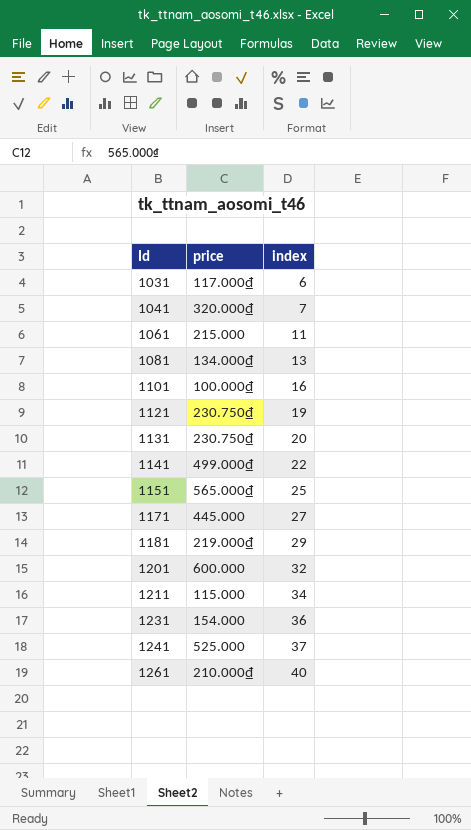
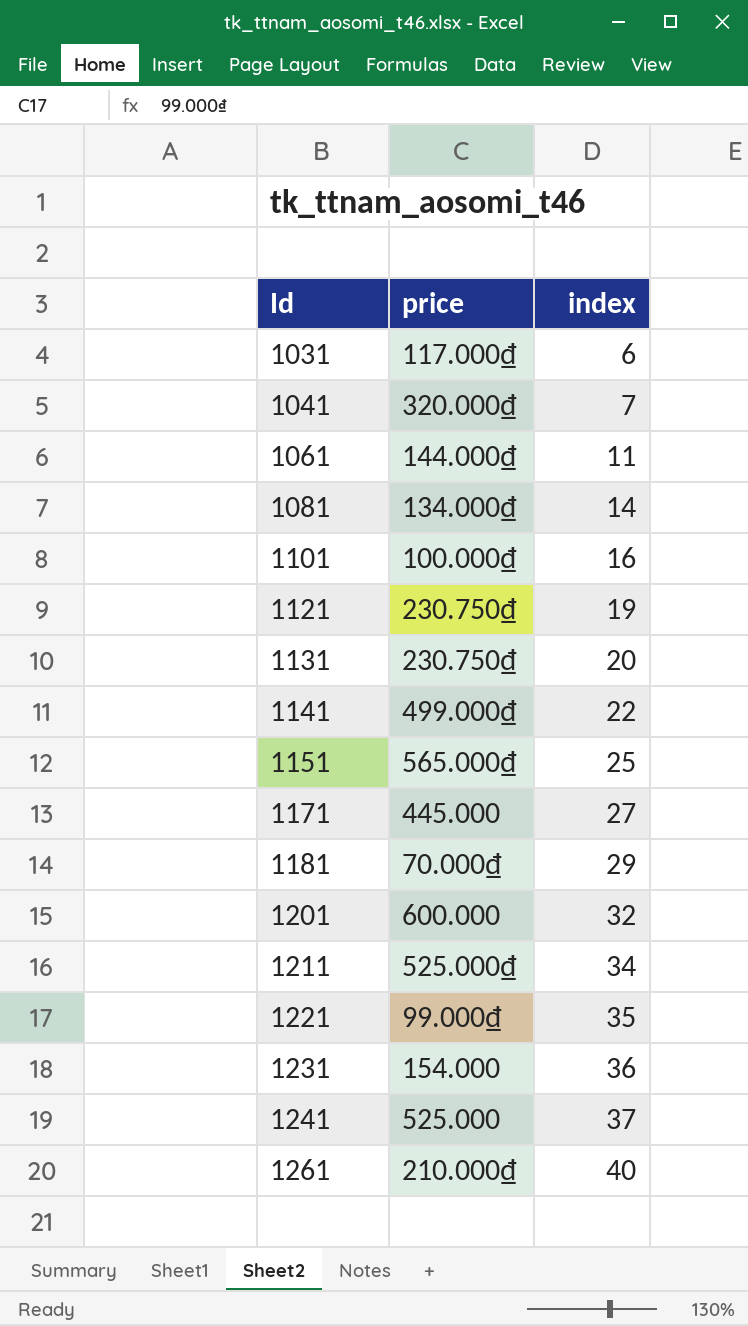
1061 | price: 215.000 -> 144.000₫
1081 | index: 13 -> 14
1181 | price: 219.000₫ -> 70.000₫
1211 | price: 115.000 -> 525.000₫
row 1221: none -> 99.000₫ | 35

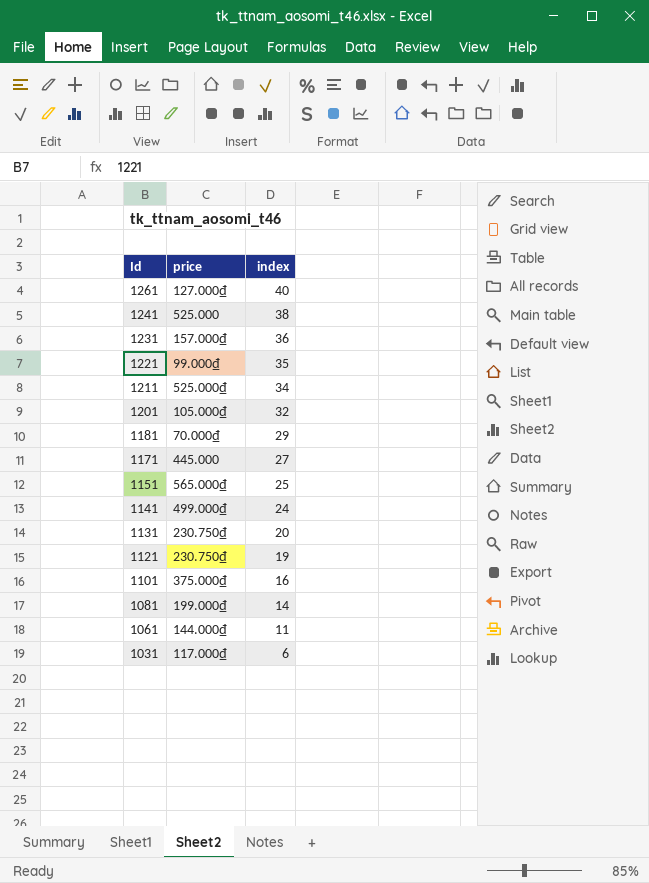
row order: Id ascending -> Id descending
row 1041: 320.000₫ | 7 -> none
1261 | price: 210.000₫ -> 127.000₫
1241 | index: 37 -> 38
1231 | price: 154.000 -> 157.000₫
1201 | price: 600.000 -> 105.000₫
1141 | index: 22 -> 24
1101 | price: 100.000₫ -> 375.000₫
1081 | price: 134.000₫ -> 199.000₫

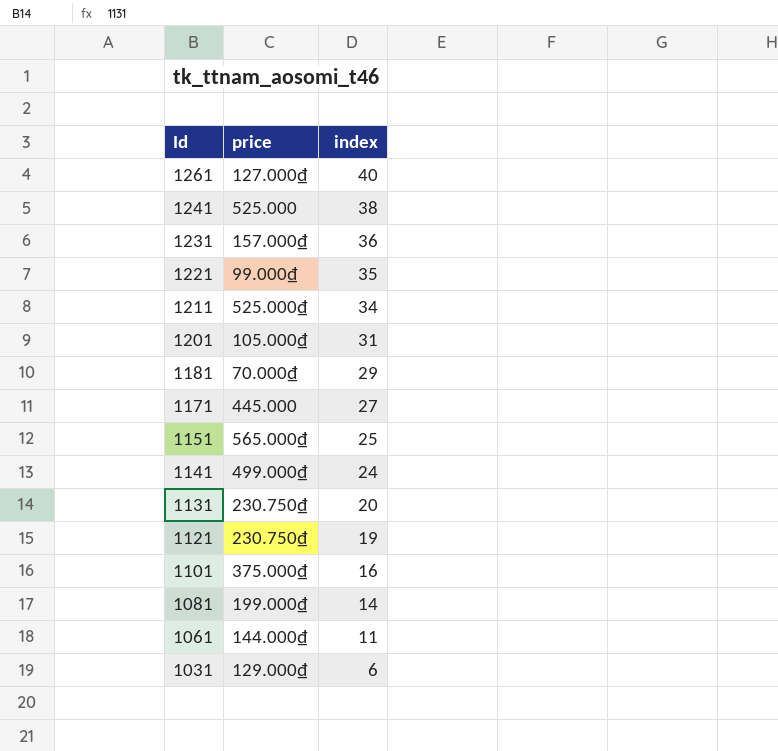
1201 | index: 32 -> 31
1031 | price: 117.000₫ -> 129.000₫

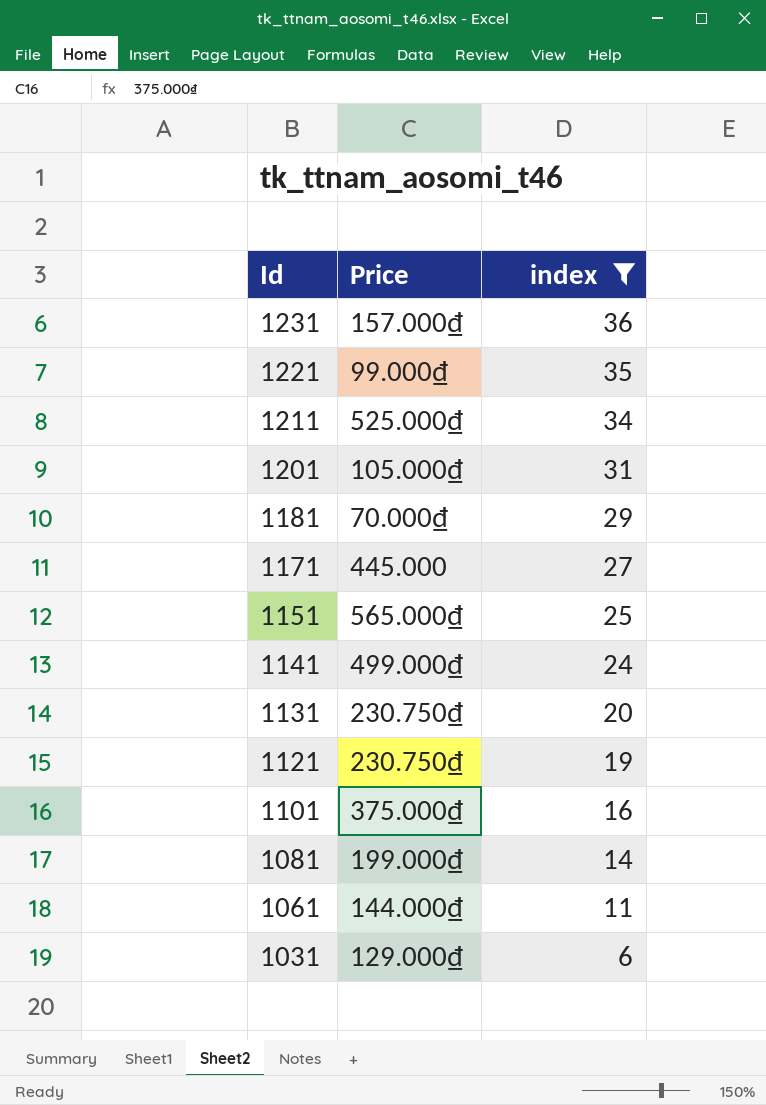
filter: none -> index <= 36
column name: price -> Price

